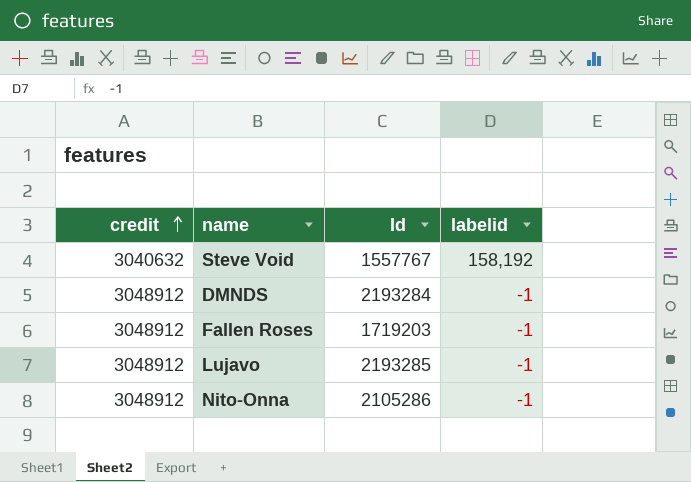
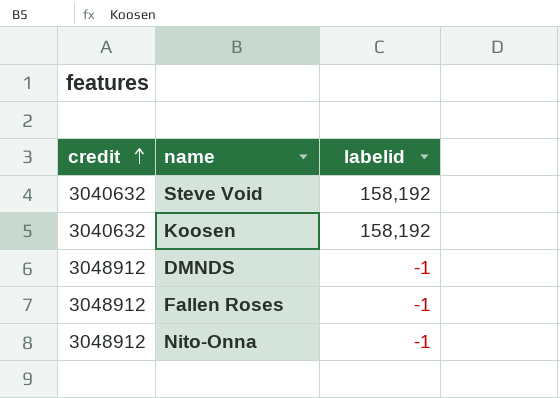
column Id | position: 3 -> none
row Lujavo: 3048912 | 2193285 | -1 -> none
row Koosen: none -> 3040632 | 158,192

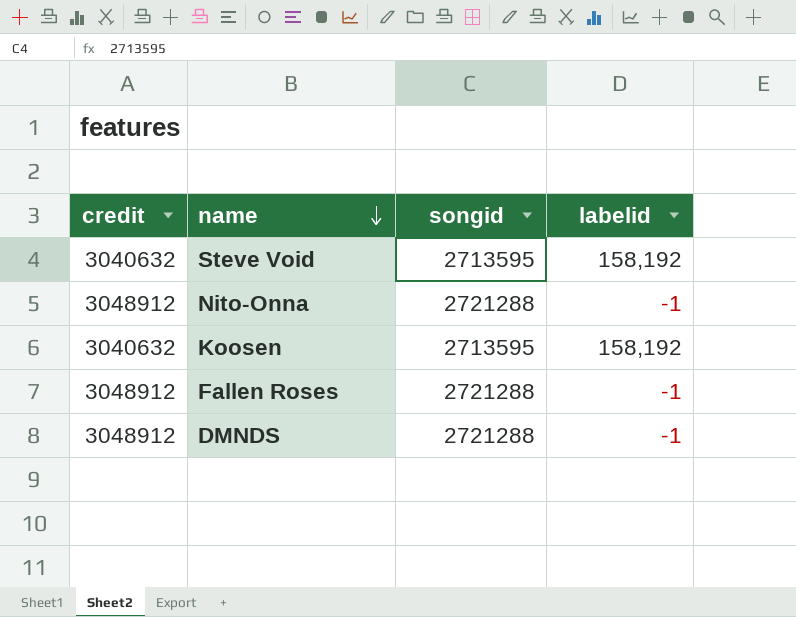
row order: credit ascending -> name descending
column songid | position: none -> 3

